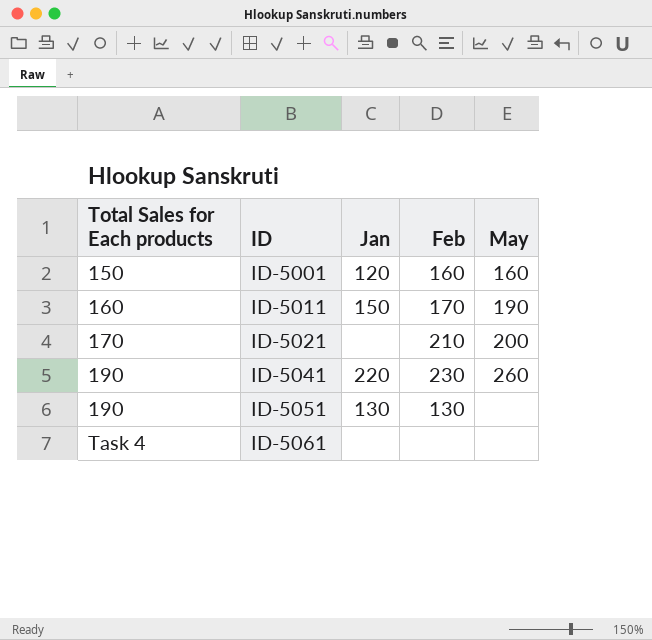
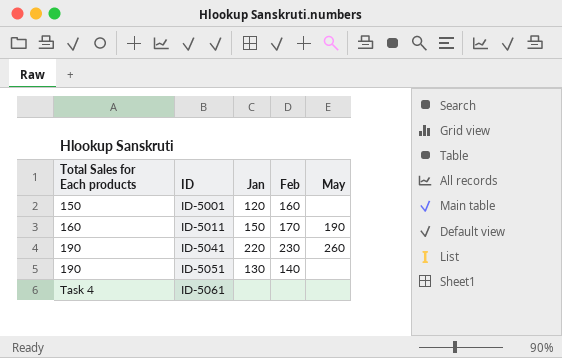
row ID-5021: 170 | none | 210 | 200 -> none
ID-5001 | May: 160 -> none
ID-5051 | Feb: 130 -> 140

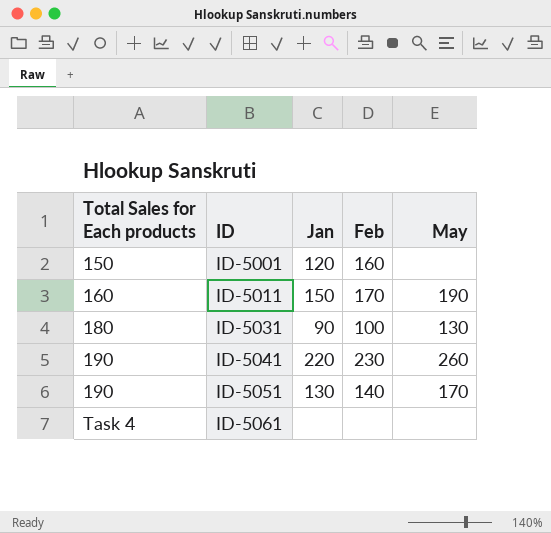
row ID-5031: none -> 180 | 90 | 100 | 130
ID-5051 | May: none -> 170

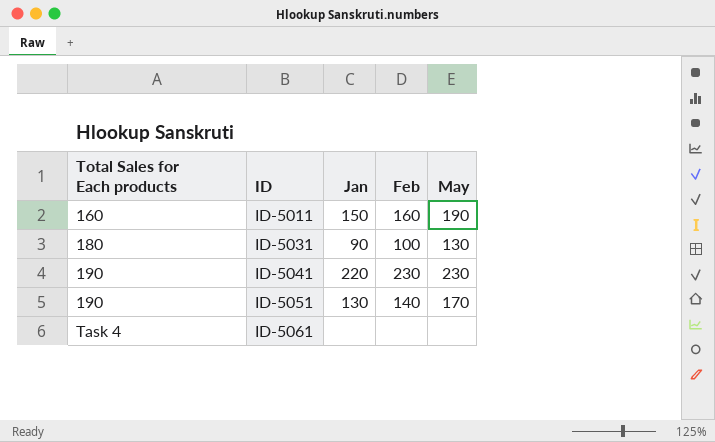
row ID-5001: 150 | 120 | 160 | none -> none
ID-5011 | Feb: 170 -> 160
ID-5041 | May: 260 -> 230

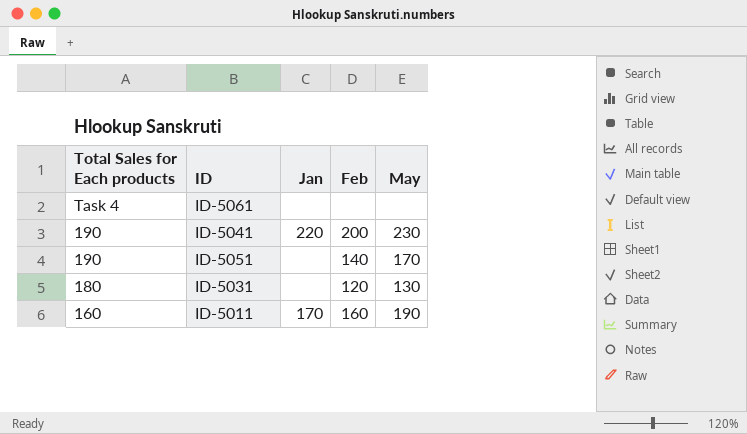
row order: Total Sales for Each products ascending -> Total Sales for Each products descending
ID-5041 | Feb: 230 -> 200
ID-5051 | Jan: 130 -> none
ID-5031 | Jan: 90 -> none
ID-5031 | Feb: 100 -> 120
ID-5011 | Jan: 150 -> 170

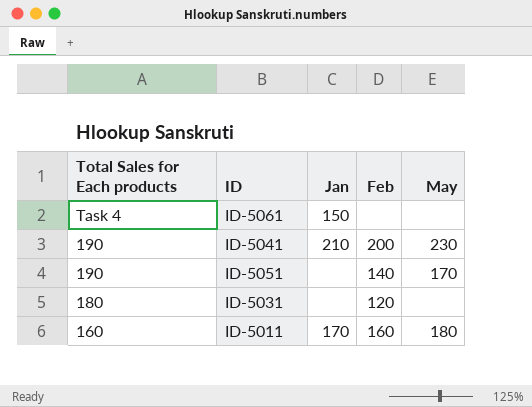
ID-5061 | Jan: none -> 150
ID-5041 | Jan: 220 -> 210
ID-5031 | May: 130 -> none
ID-5011 | May: 190 -> 180

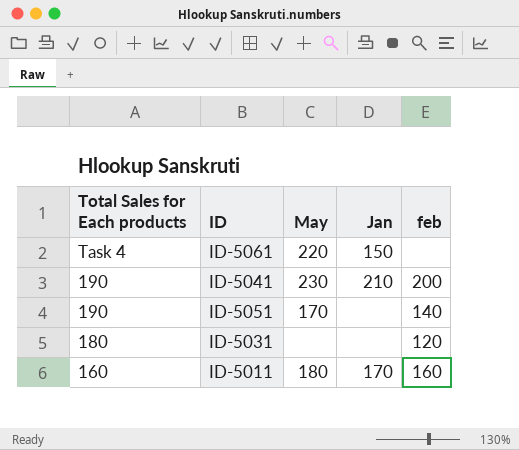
column May | position: 5 -> 3
column name: Feb -> feb
ID-5061 | May: none -> 220

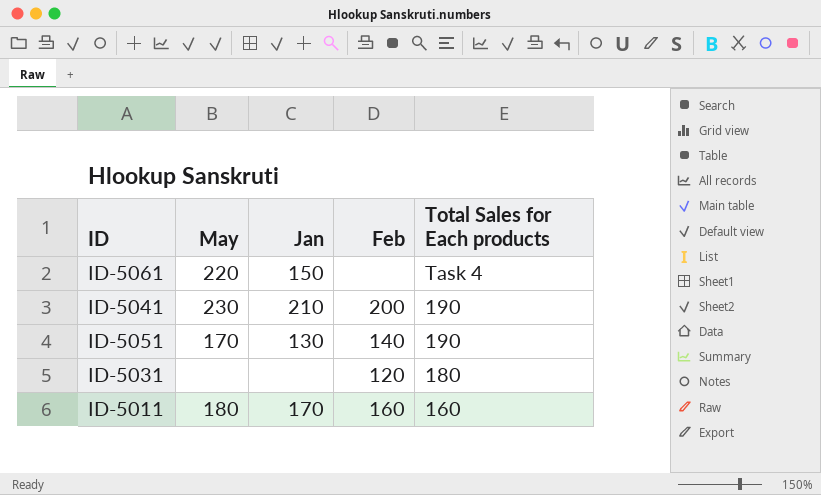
column name: feb -> Feb
column Total Sales for Each products | position: 1 -> 5
ID-5051 | Jan: none -> 130

